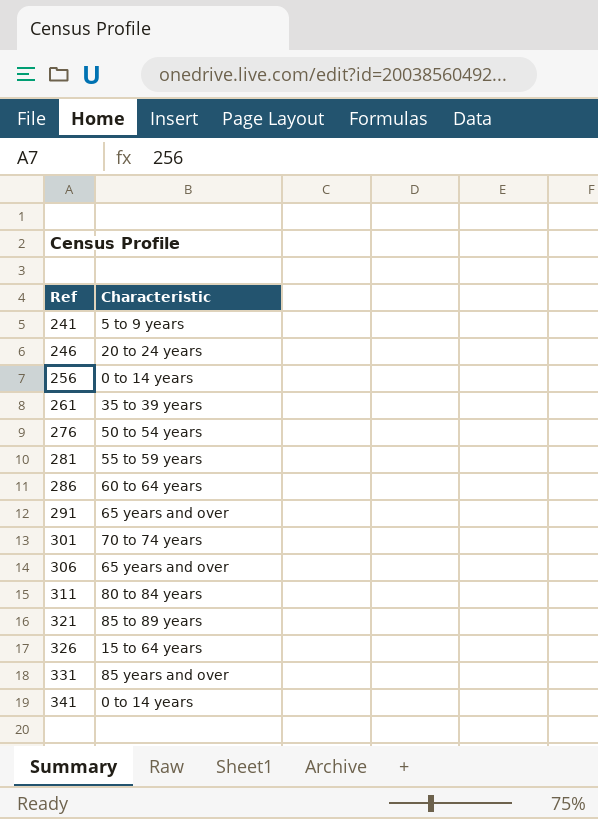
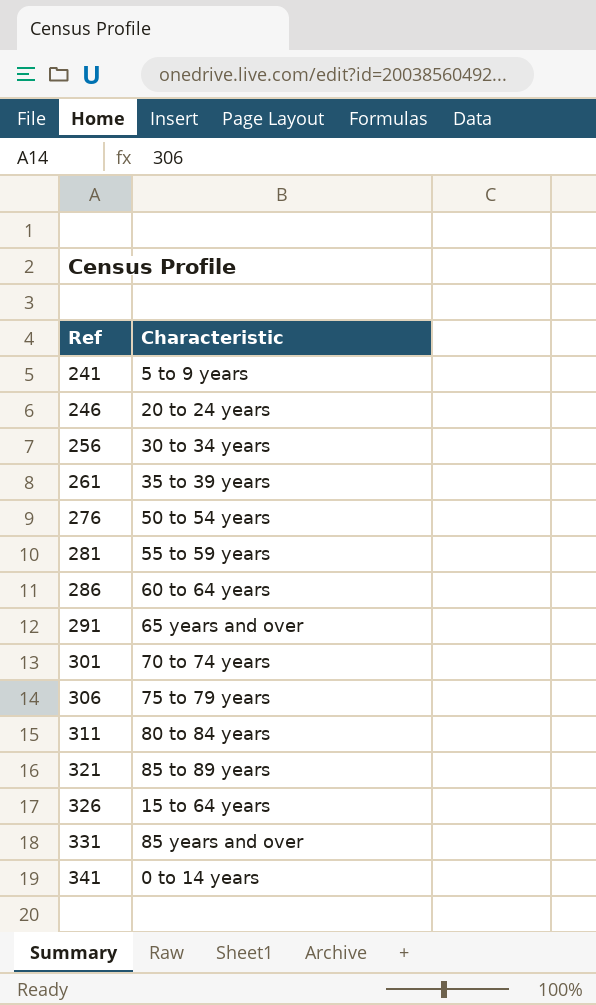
256 | Characteristic: 0 to 14 years -> 30 to 34 years
306 | Characteristic: 65 years and over -> 75 to 79 years

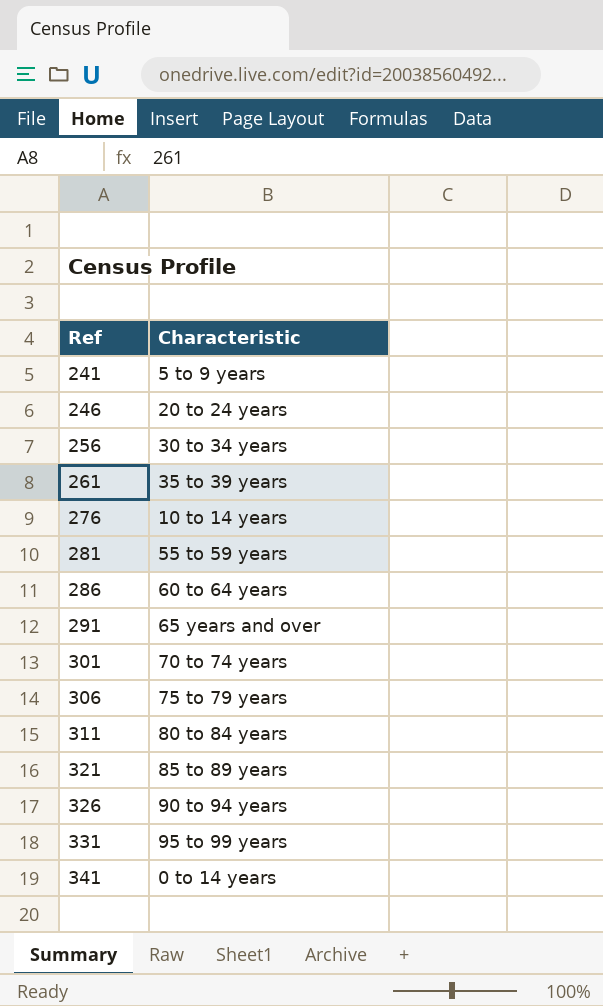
276 | Characteristic: 50 to 54 years -> 10 to 14 years
326 | Characteristic: 15 to 64 years -> 90 to 94 years
331 | Characteristic: 85 years and over -> 95 to 99 years

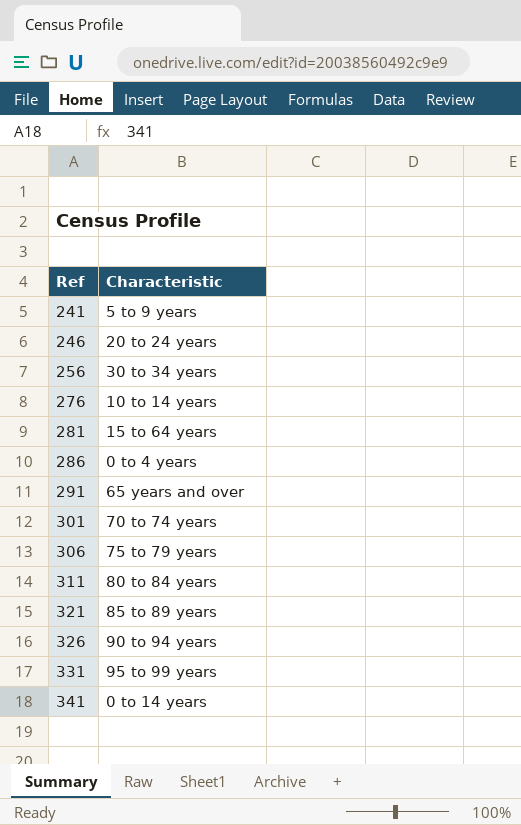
row 261: 35 to 39 years -> none
281 | Characteristic: 55 to 59 years -> 15 to 64 years
286 | Characteristic: 60 to 64 years -> 0 to 4 years

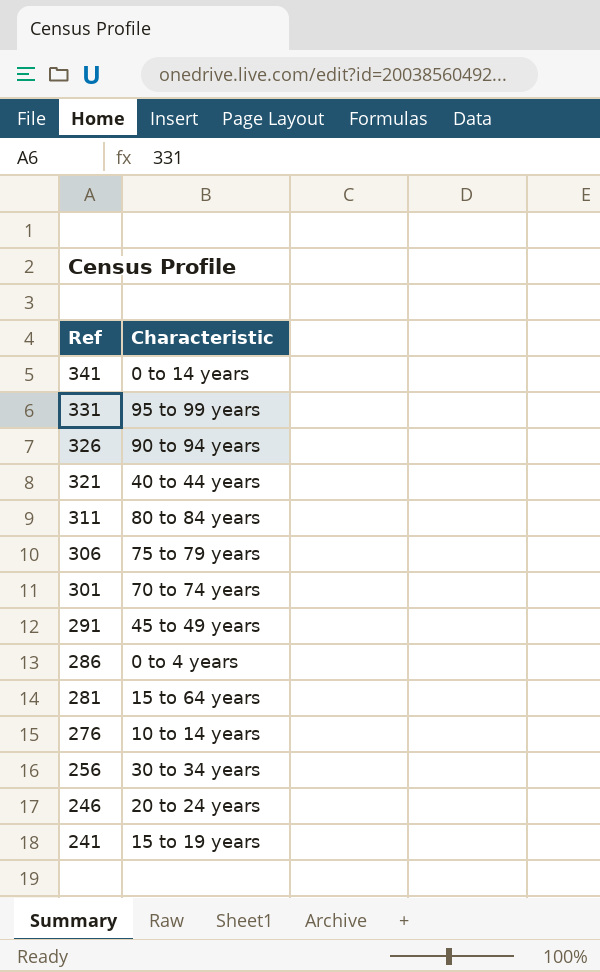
row order: Ref ascending -> Ref descending
321 | Characteristic: 85 to 89 years -> 40 to 44 years
291 | Characteristic: 65 years and over -> 45 to 49 years
241 | Characteristic: 5 to 9 years -> 15 to 19 years

